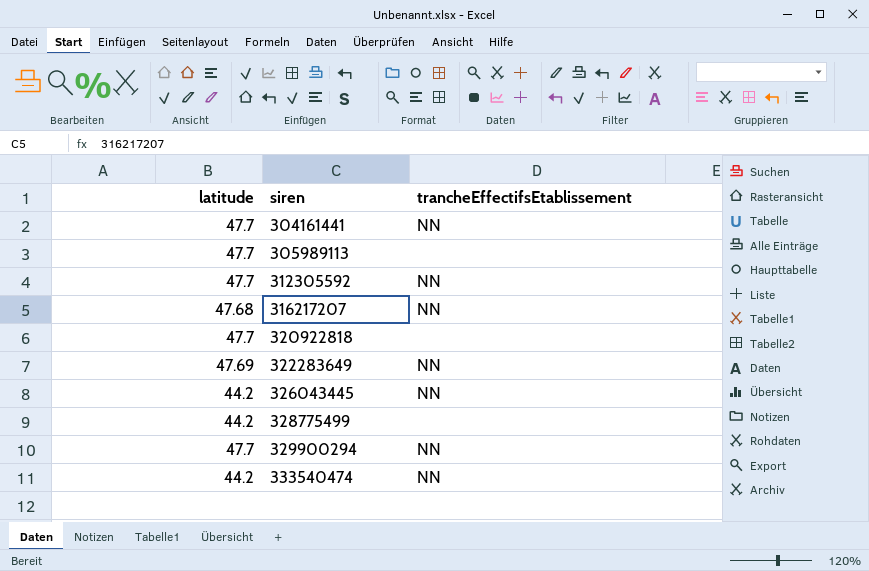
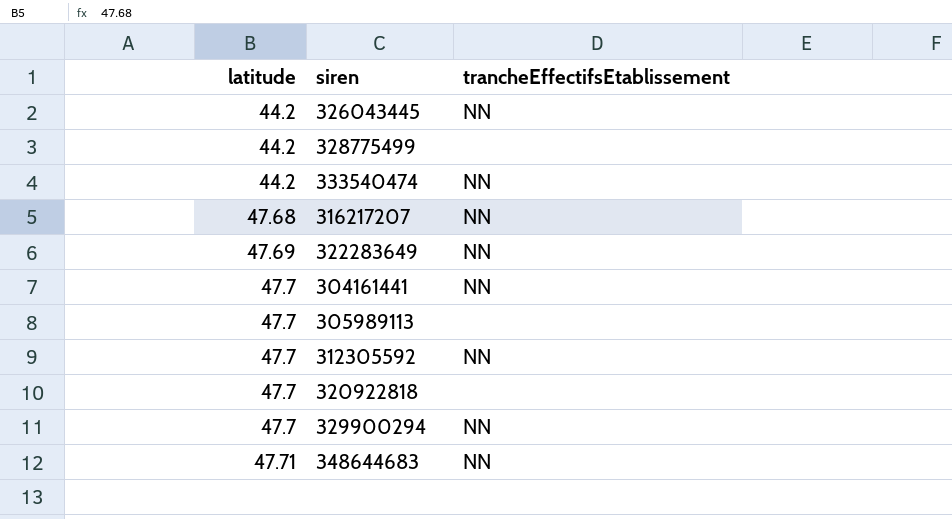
row order: siren ascending -> latitude ascending
row 348644683: none -> 47.71 | NN

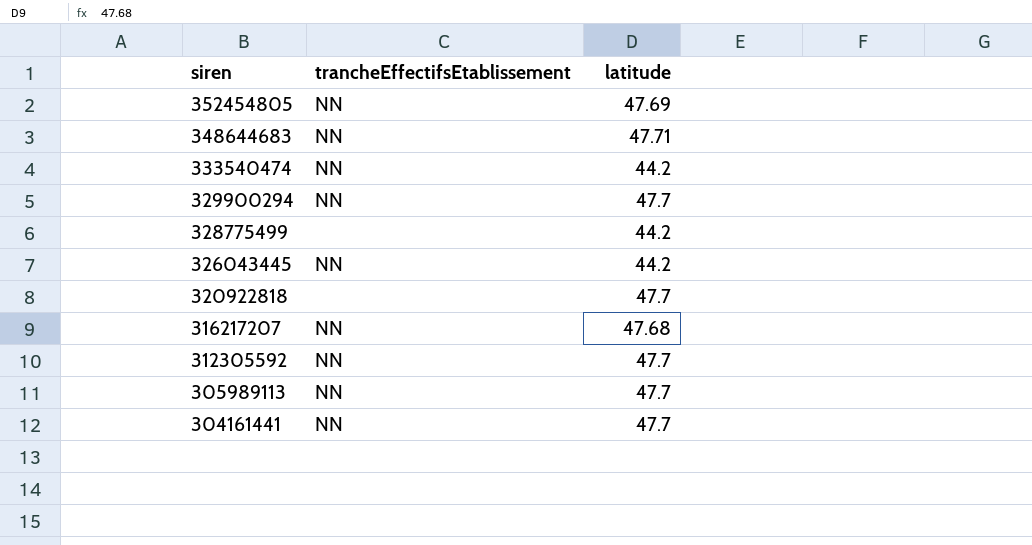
row order: latitude ascending -> siren descending
column latitude | position: 1 -> 3
row 322283649: 47.69 | NN -> none
row 352454805: none -> NN | 47.69
305989113 | trancheEffectifsEtablissement: none -> NN

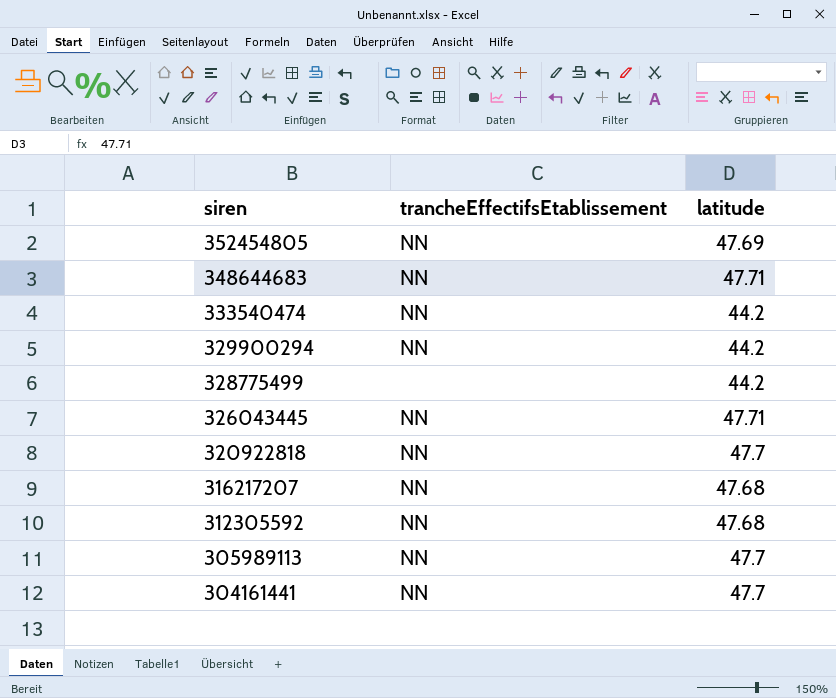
329900294 | latitude: 47.7 -> 44.2
326043445 | latitude: 44.2 -> 47.71
320922818 | trancheEffectifsEtablissement: none -> NN
312305592 | latitude: 47.7 -> 47.68

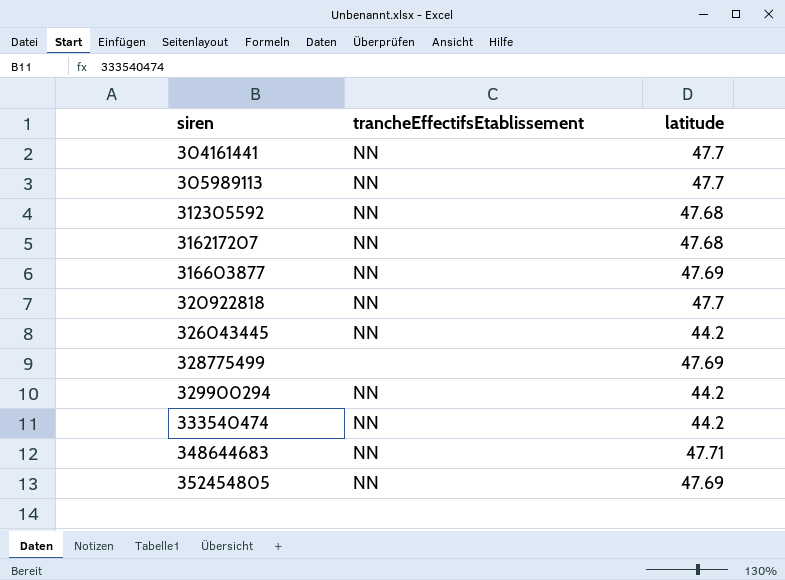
row order: siren descending -> siren ascending
row 316603877: none -> NN | 47.69
326043445 | latitude: 47.71 -> 44.2
328775499 | latitude: 44.2 -> 47.69

